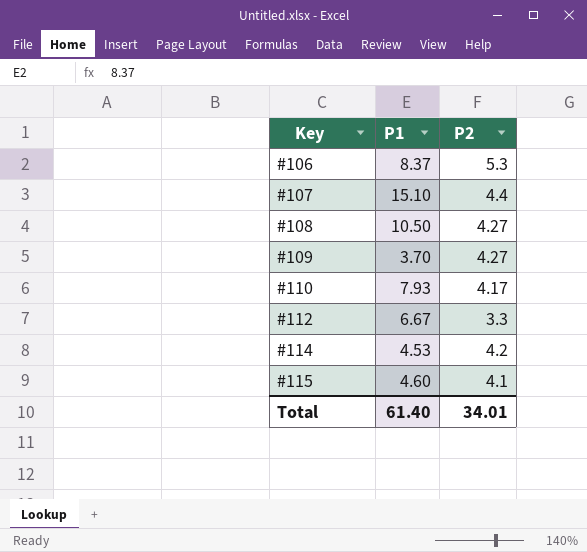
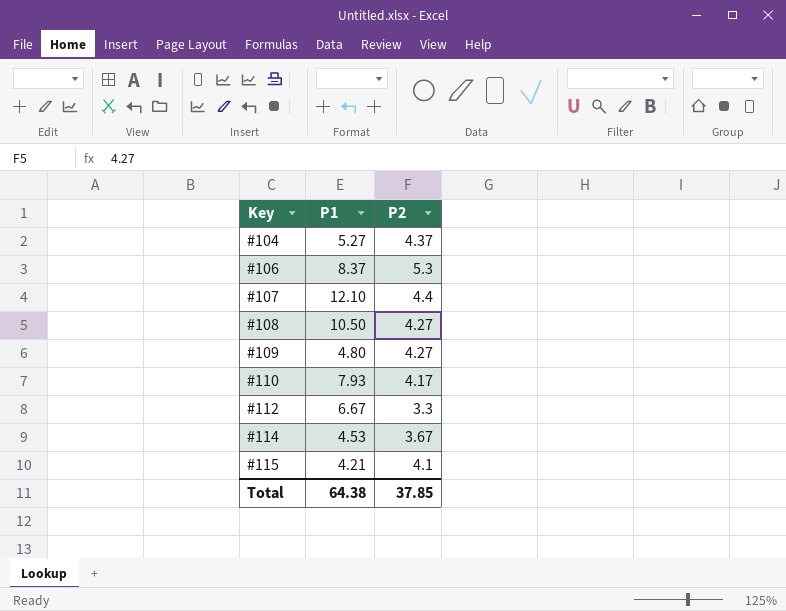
row #104: none -> 5.27 | 4.37
#107 | P1: 15.10 -> 12.10
#109 | P1: 3.70 -> 4.80
#114 | P2: 4.2 -> 3.67
#115 | P1: 4.60 -> 4.21
Total | P1: 61.40 -> 64.38
Total | P2: 34.01 -> 37.85

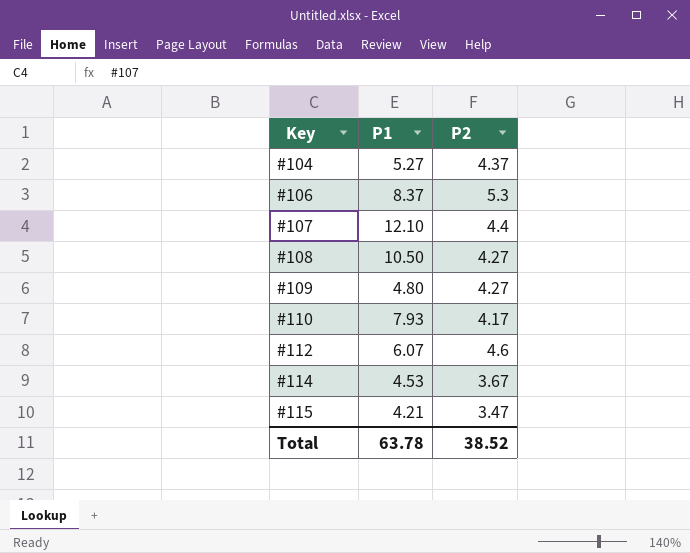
#112 | P1: 6.67 -> 6.07
#112 | P2: 3.3 -> 4.6
#115 | P2: 4.1 -> 3.47
Total | P1: 64.38 -> 63.78
Total | P2: 37.85 -> 38.52

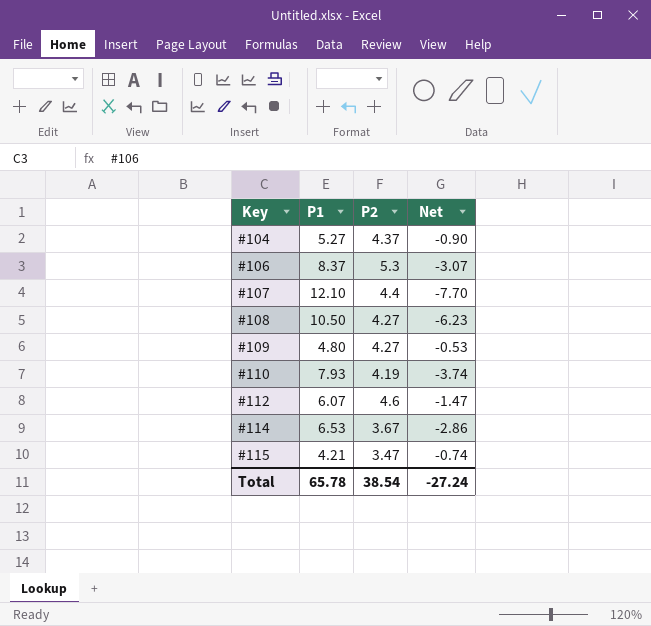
column Net | formula: none -> [P2] - [P1]
#110 | P2: 4.17 -> 4.19
#114 | P1: 4.53 -> 6.53
Total | P1: 63.78 -> 65.78
Total | P2: 38.52 -> 38.54

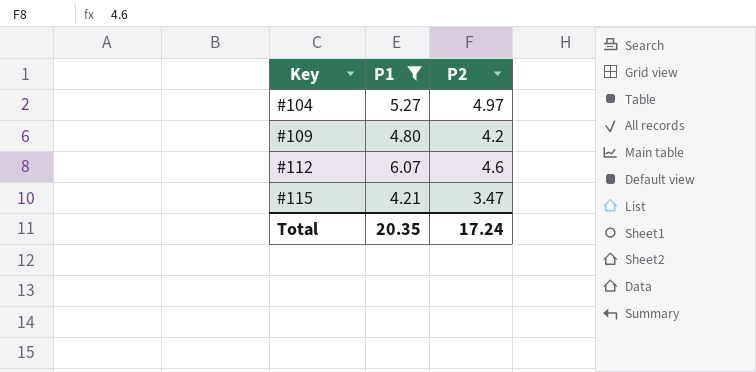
filter: none -> P1 <= 6.07
column Net | formula: [P2] - [P1] -> none
#104 | P2: 4.37 -> 4.97
#109 | P2: 4.27 -> 4.2
Total | P1: 65.78 -> 20.35
Total | P2: 38.54 -> 17.24

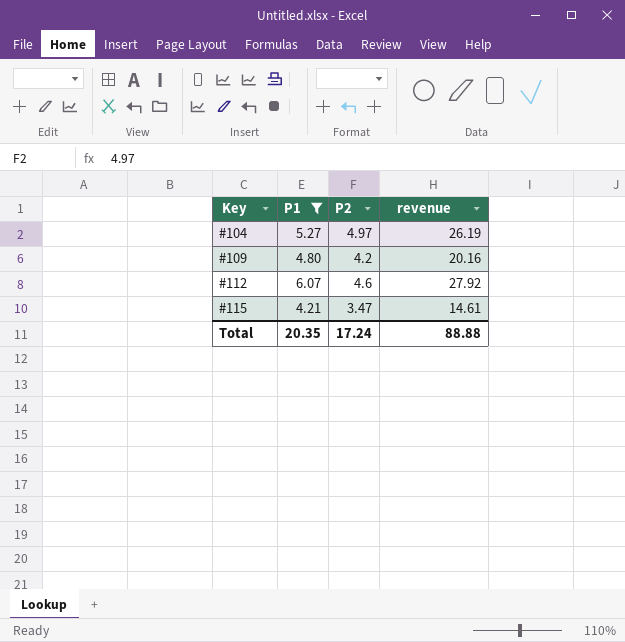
column revenue | formula: none -> [P1] * [P2]

